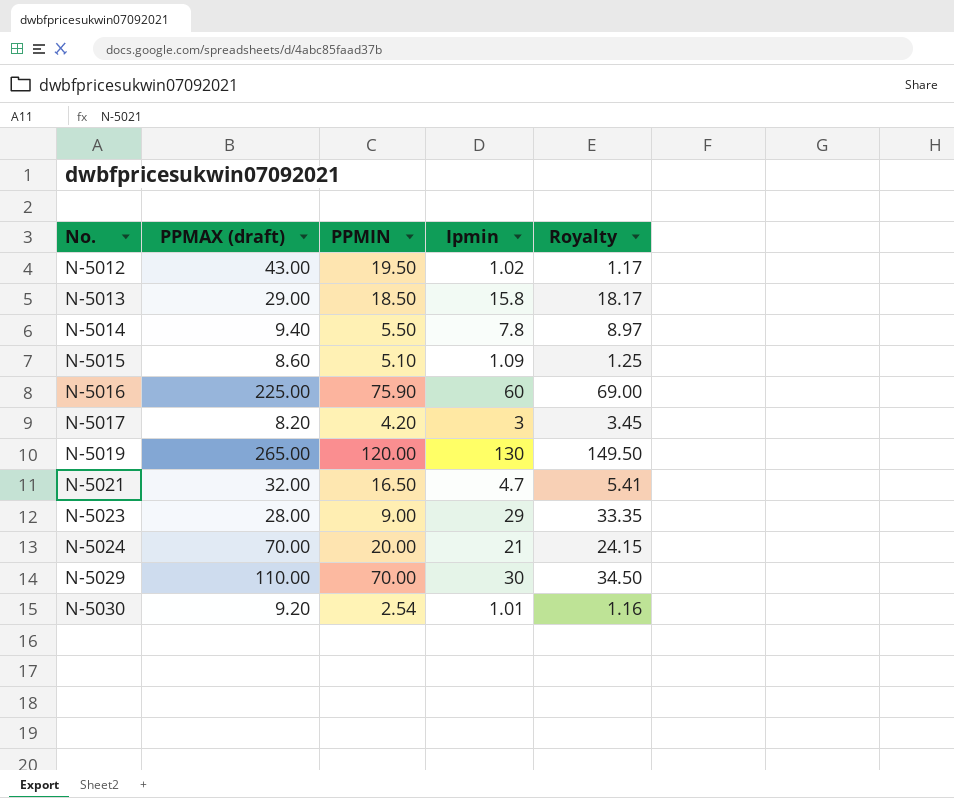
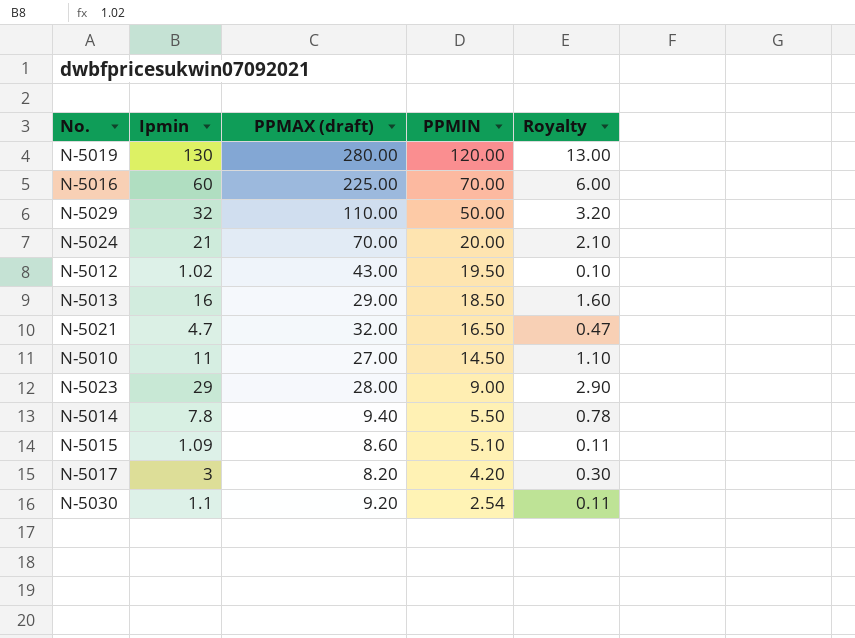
row order: No. ascending -> PPMIN descending
column Ipmin | position: 4 -> 2
column Royalty | formula: [Ipmin] * 1.15 -> [Ipmin] * 0.1
N-5019 | PPMAX (draft): 265.00 -> 280.00
N-5016 | PPMIN: 75.90 -> 70.00
N-5029 | Ipmin: 30 -> 32
N-5029 | PPMIN: 70.00 -> 50.00
N-5013 | Ipmin: 15.8 -> 16
row N-5010: none -> 11 | 27.00 | 14.50 | 1.10
N-5030 | Ipmin: 1.01 -> 1.1

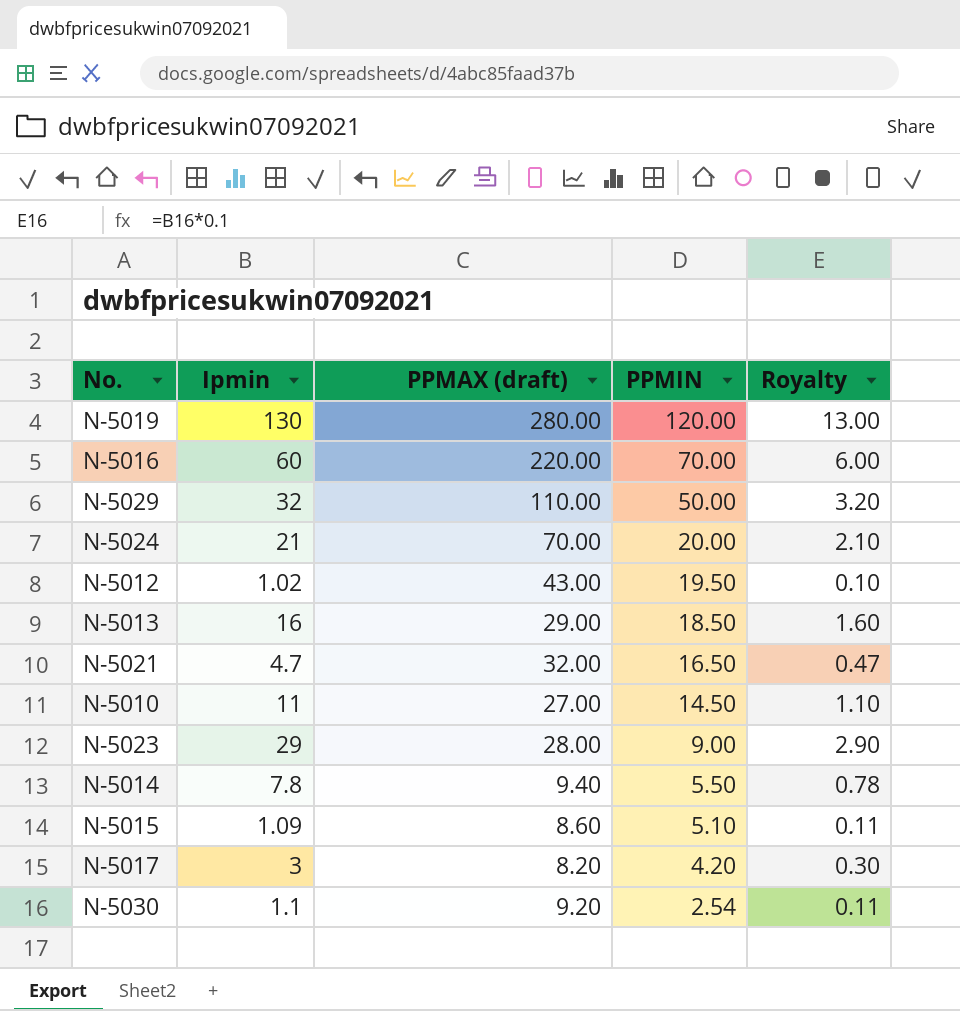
N-5016 | PPMAX (draft): 225.00 -> 220.00

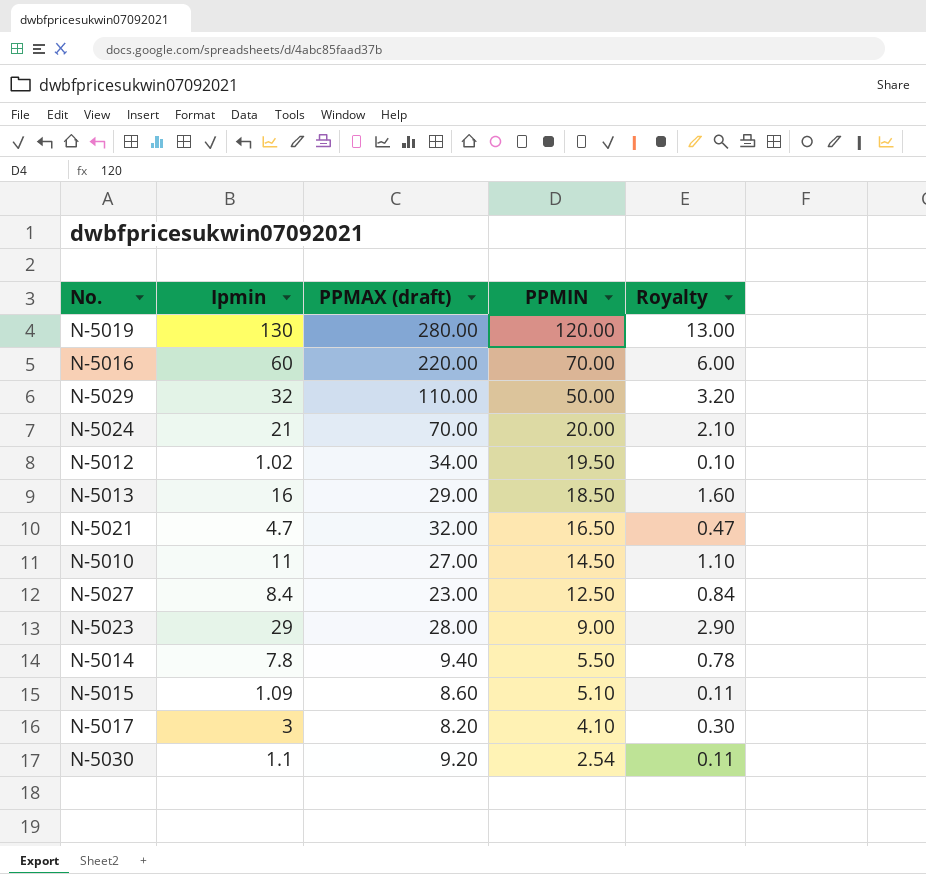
N-5012 | PPMAX (draft): 43.00 -> 34.00
row N-5027: none -> 8.4 | 23.00 | 12.50 | 0.84
N-5017 | PPMIN: 4.20 -> 4.10

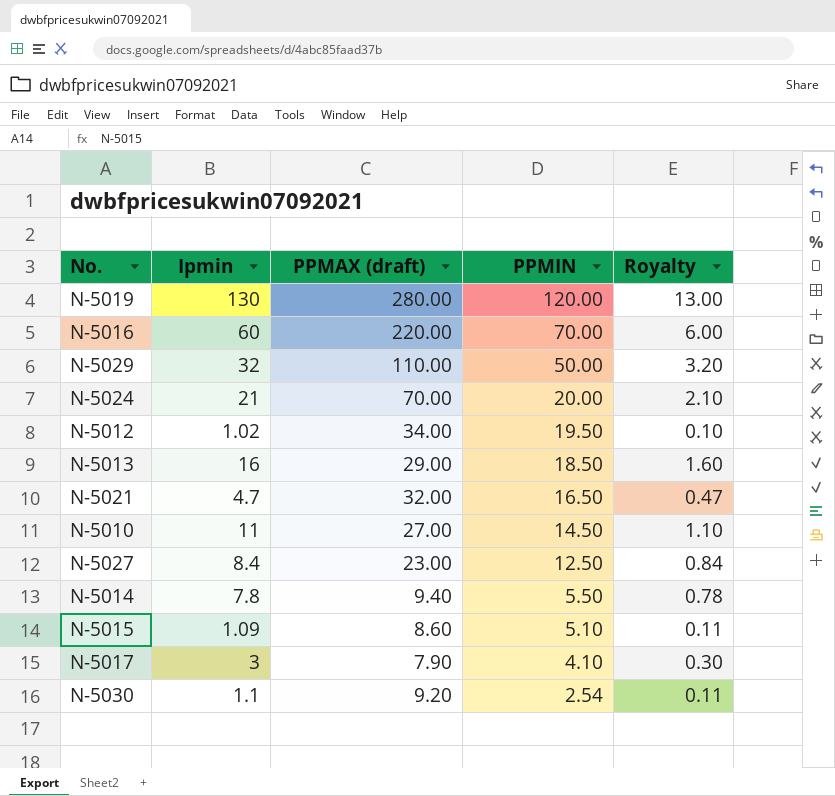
row N-5023: 29 | 28.00 | 9.00 | 2.90 -> none
N-5017 | PPMAX (draft): 8.20 -> 7.90

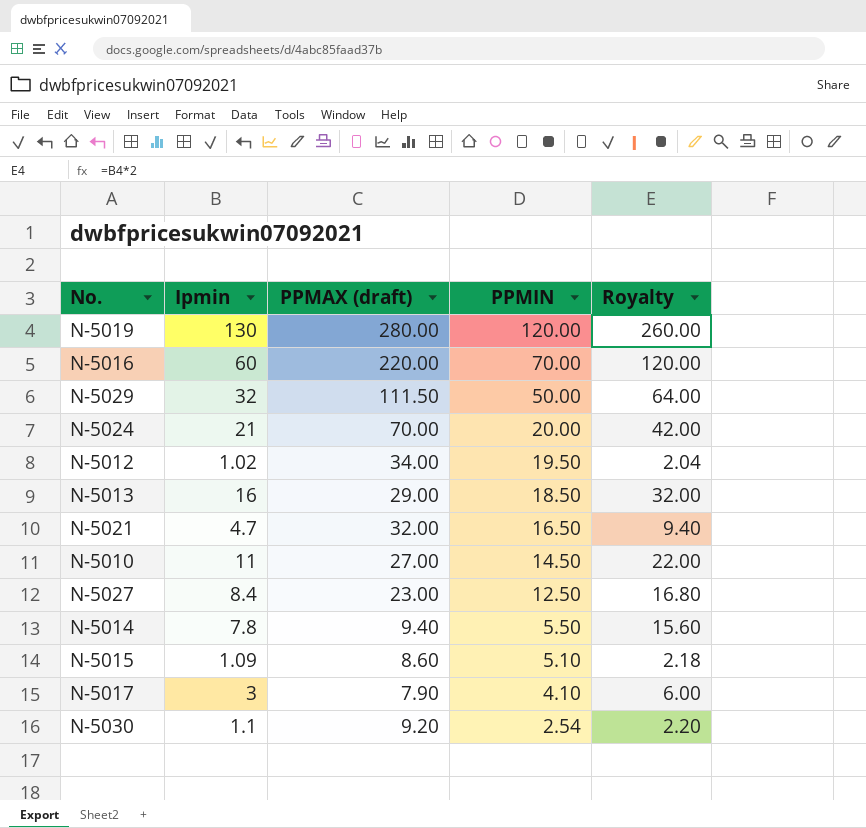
column Royalty | formula: [Ipmin] * 0.1 -> [Ipmin] * 2
N-5029 | PPMAX (draft): 110.00 -> 111.50

